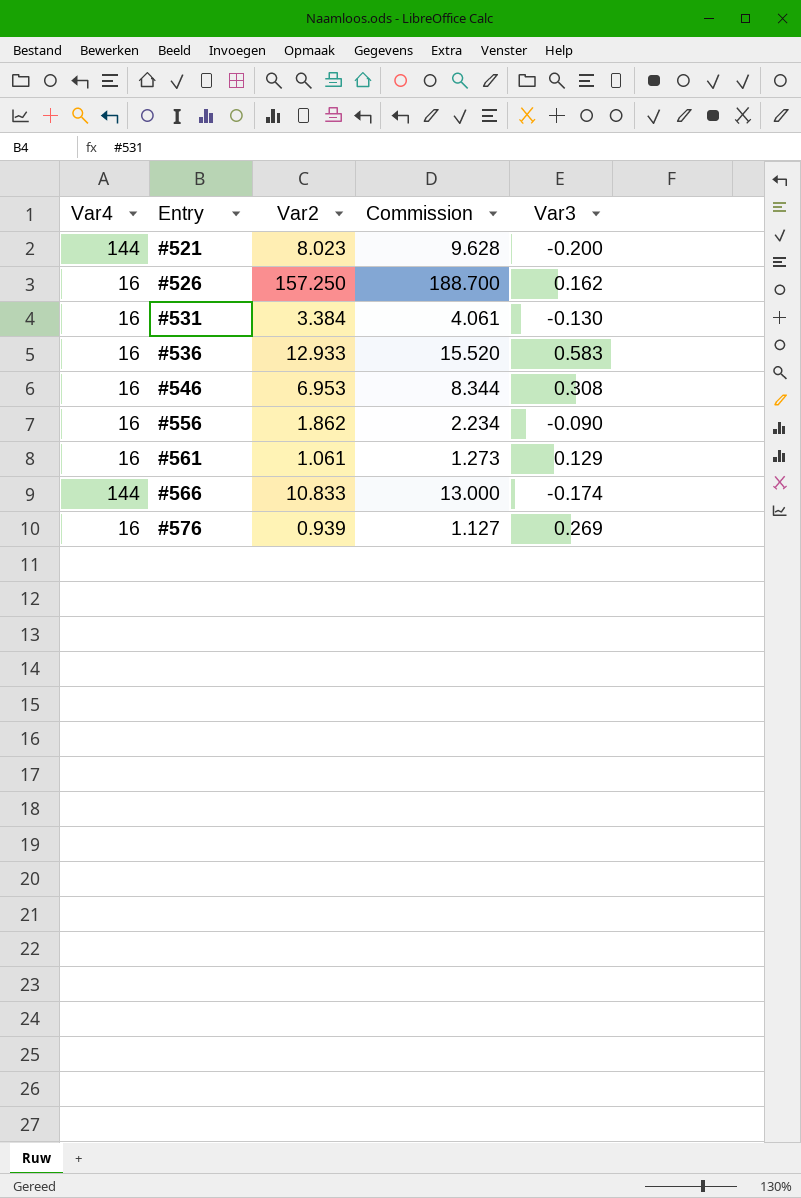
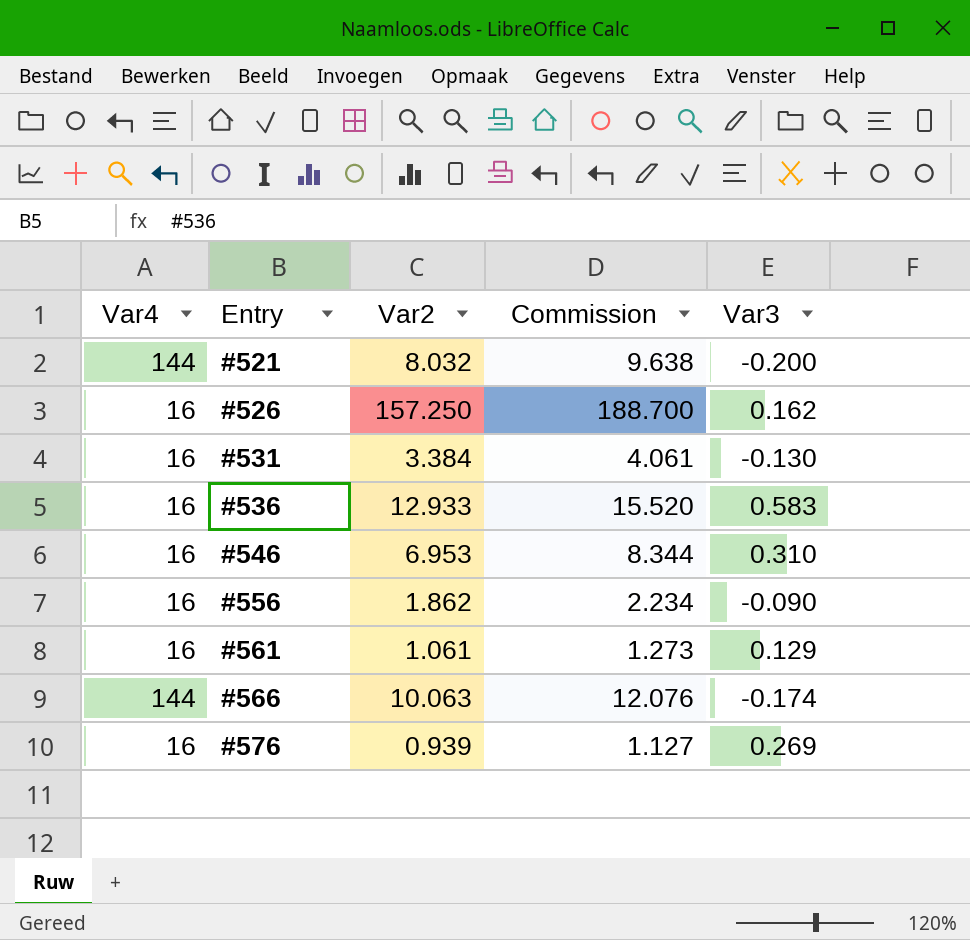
#521 | Var2: 8.023 -> 8.032
#521 | Commission: 9.628 -> 9.638
#546 | Var3: 0.308 -> 0.310
#566 | Var2: 10.833 -> 10.063
#566 | Commission: 13.000 -> 12.076

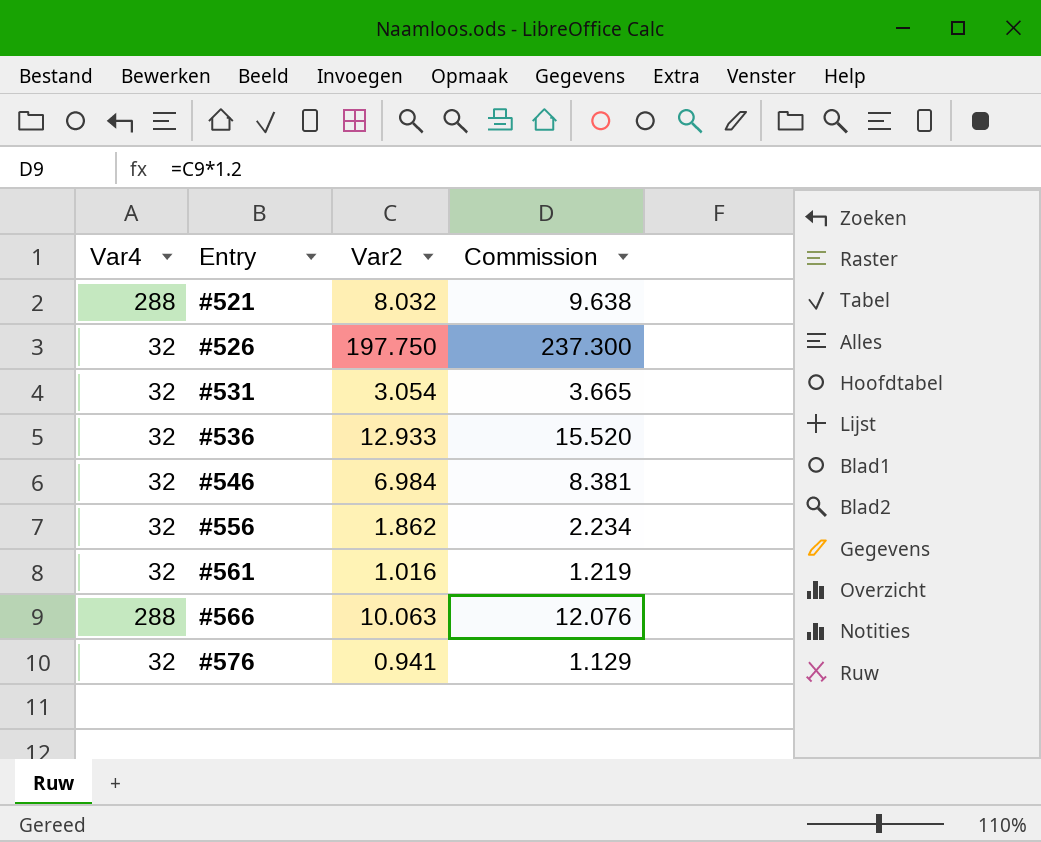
column Var3 | position: 5 -> none
#521 | Var4: 144 -> 288
#526 | Var4: 16 -> 32
#526 | Var2: 157.250 -> 197.750
#526 | Commission: 188.700 -> 237.300
#531 | Var4: 16 -> 32
#531 | Var2: 3.384 -> 3.054
#531 | Commission: 4.061 -> 3.665
#536 | Var4: 16 -> 32
#546 | Var4: 16 -> 32
#546 | Var2: 6.953 -> 6.984
#546 | Commission: 8.344 -> 8.381
#556 | Var4: 16 -> 32
#561 | Var4: 16 -> 32
#561 | Var2: 1.061 -> 1.016
#561 | Commission: 1.273 -> 1.219
#566 | Var4: 144 -> 288
#576 | Var4: 16 -> 32
#576 | Var2: 0.939 -> 0.941
#576 | Commission: 1.127 -> 1.129

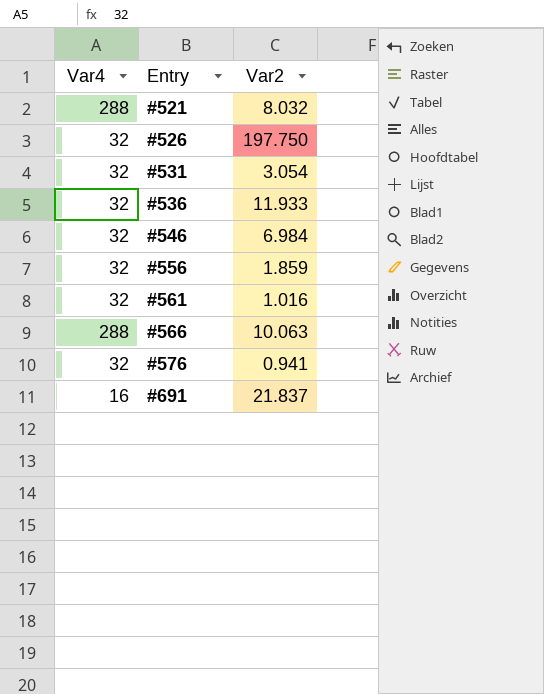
column Commission | formula: [Var2] * 1.2 -> none
#536 | Var2: 12.933 -> 11.933
#556 | Var2: 1.862 -> 1.859
row #691: none -> 16 | 21.837

